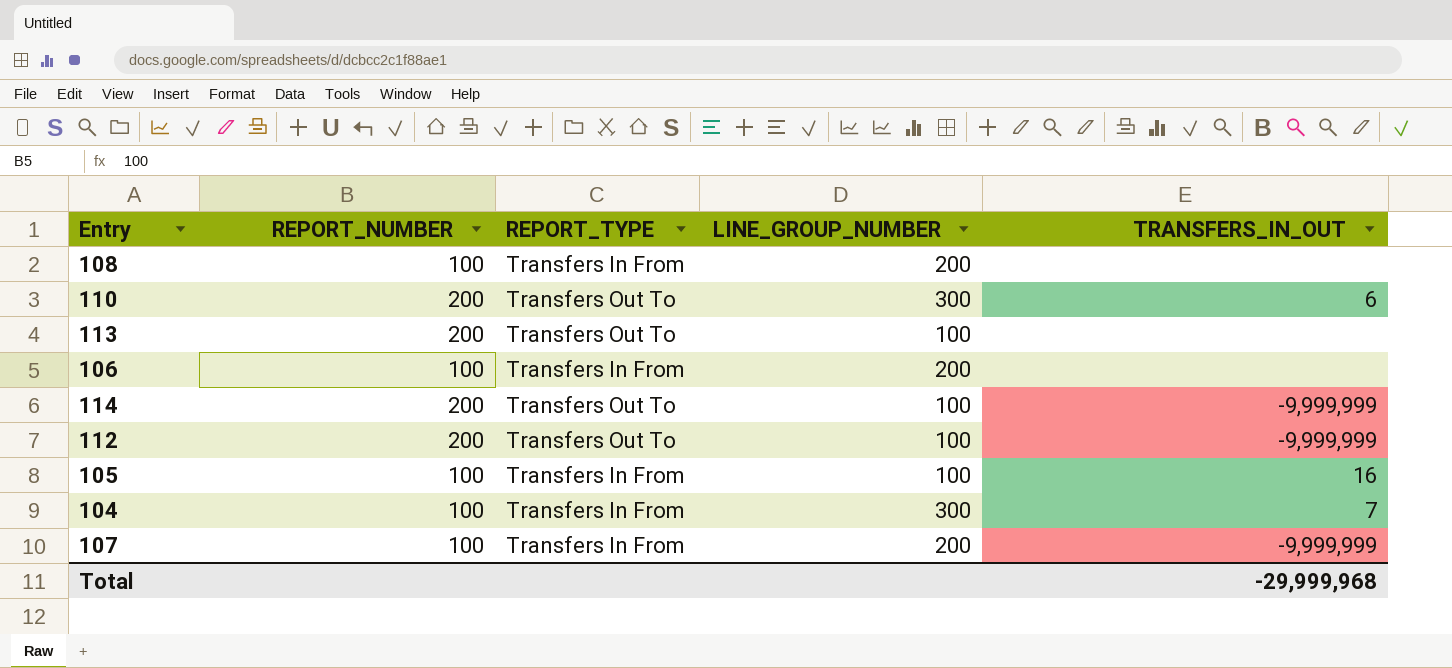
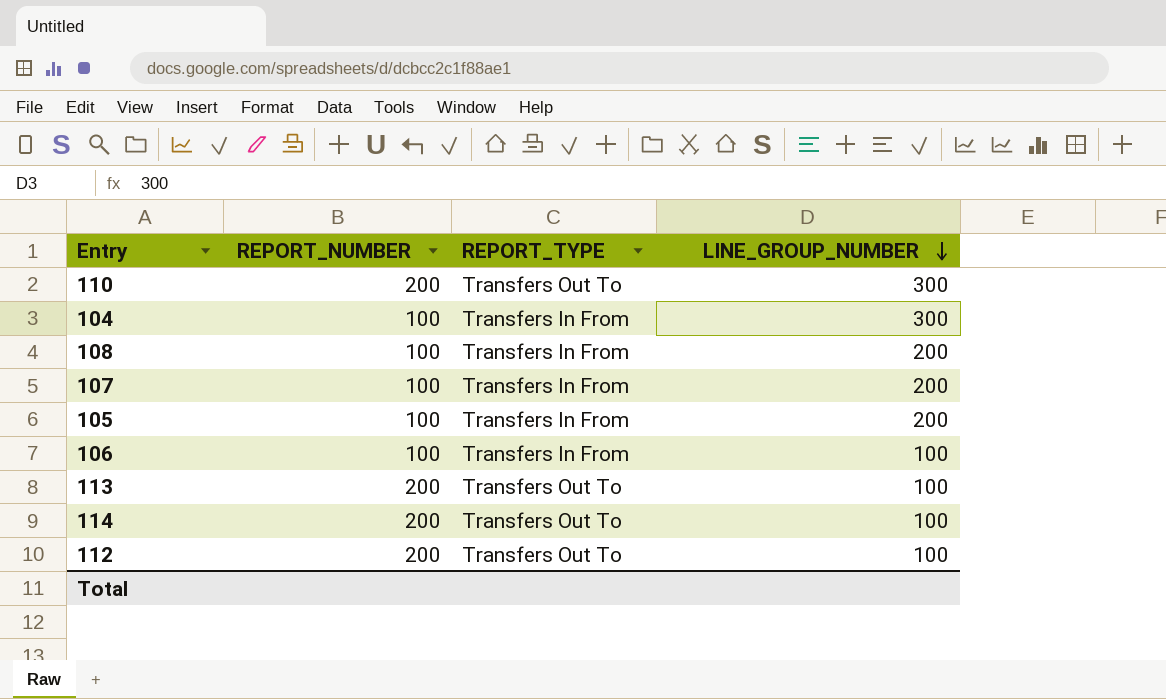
row order: none -> LINE_GROUP_NUMBER descending
column TRANSFERS_IN_OUT | position: 5 -> none
105 | LINE_GROUP_NUMBER: 100 -> 200
106 | LINE_GROUP_NUMBER: 200 -> 100

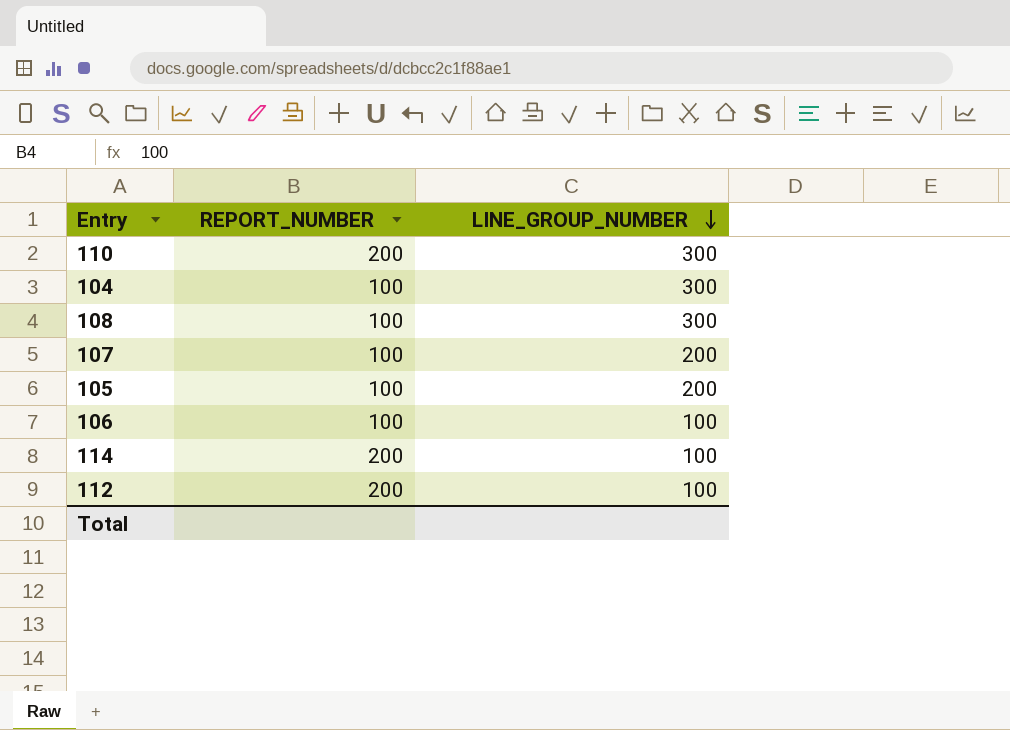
column REPORT_TYPE | position: 3 -> none
row 113: 200 | Transfers Out To | 100 -> none
108 | LINE_GROUP_NUMBER: 200 -> 300

